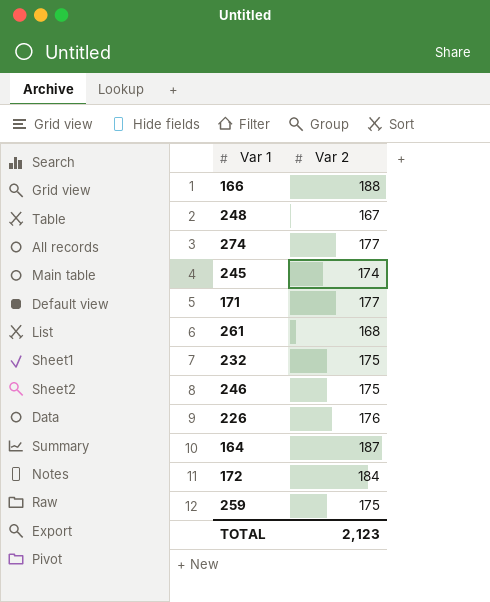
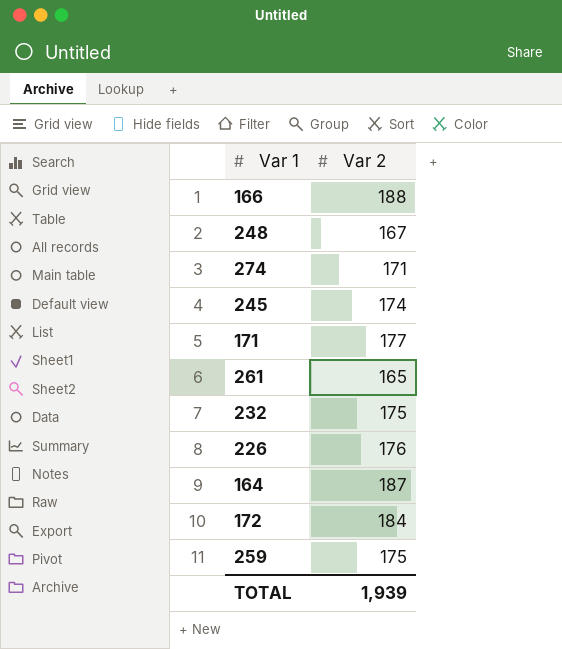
row 246: 175 -> none
274 | Var 2: 177 -> 171
261 | Var 2: 168 -> 165
TOTAL | Var 2: 2,123 -> 1,939

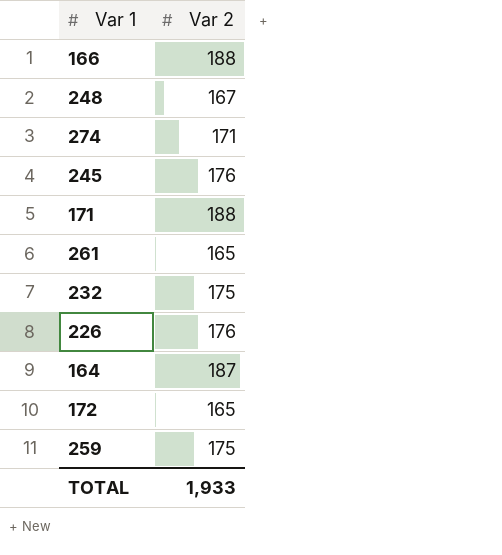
245 | Var 2: 174 -> 176
171 | Var 2: 177 -> 188
172 | Var 2: 184 -> 165
TOTAL | Var 2: 1,939 -> 1,933

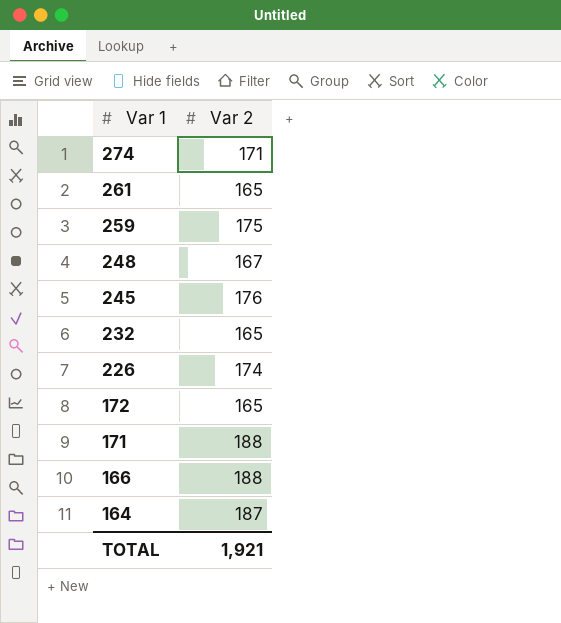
row order: none -> Var 1 descending
232 | Var 2: 175 -> 165
226 | Var 2: 176 -> 174
TOTAL | Var 2: 1,933 -> 1,921

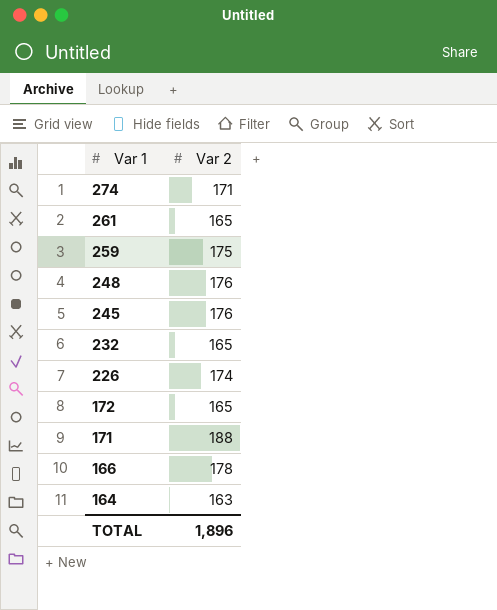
248 | Var 2: 167 -> 176
166 | Var 2: 188 -> 178
164 | Var 2: 187 -> 163
TOTAL | Var 2: 1,921 -> 1,896

